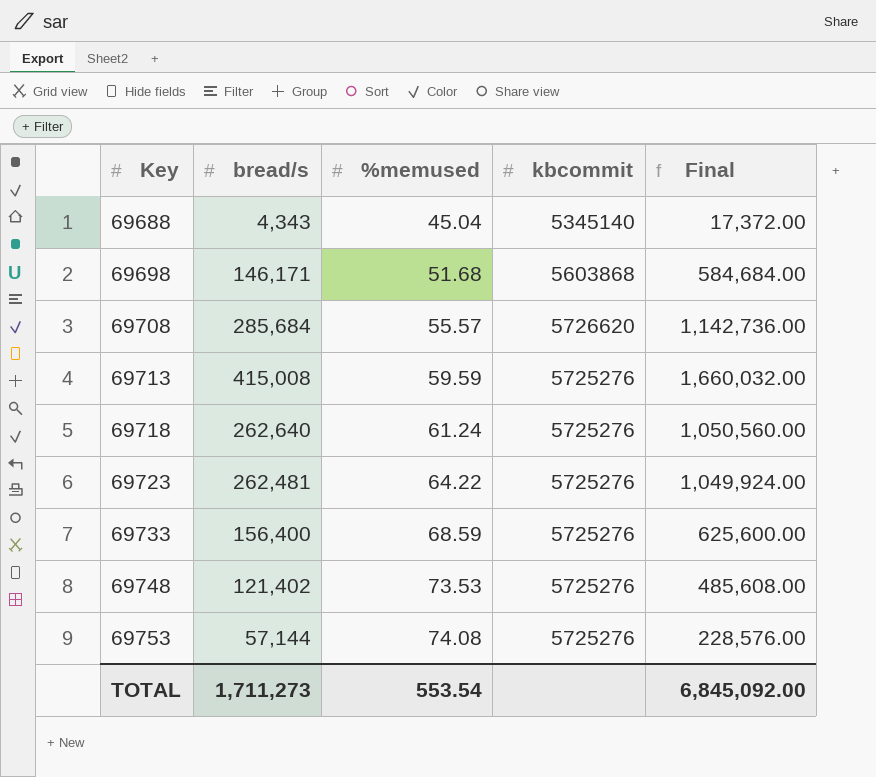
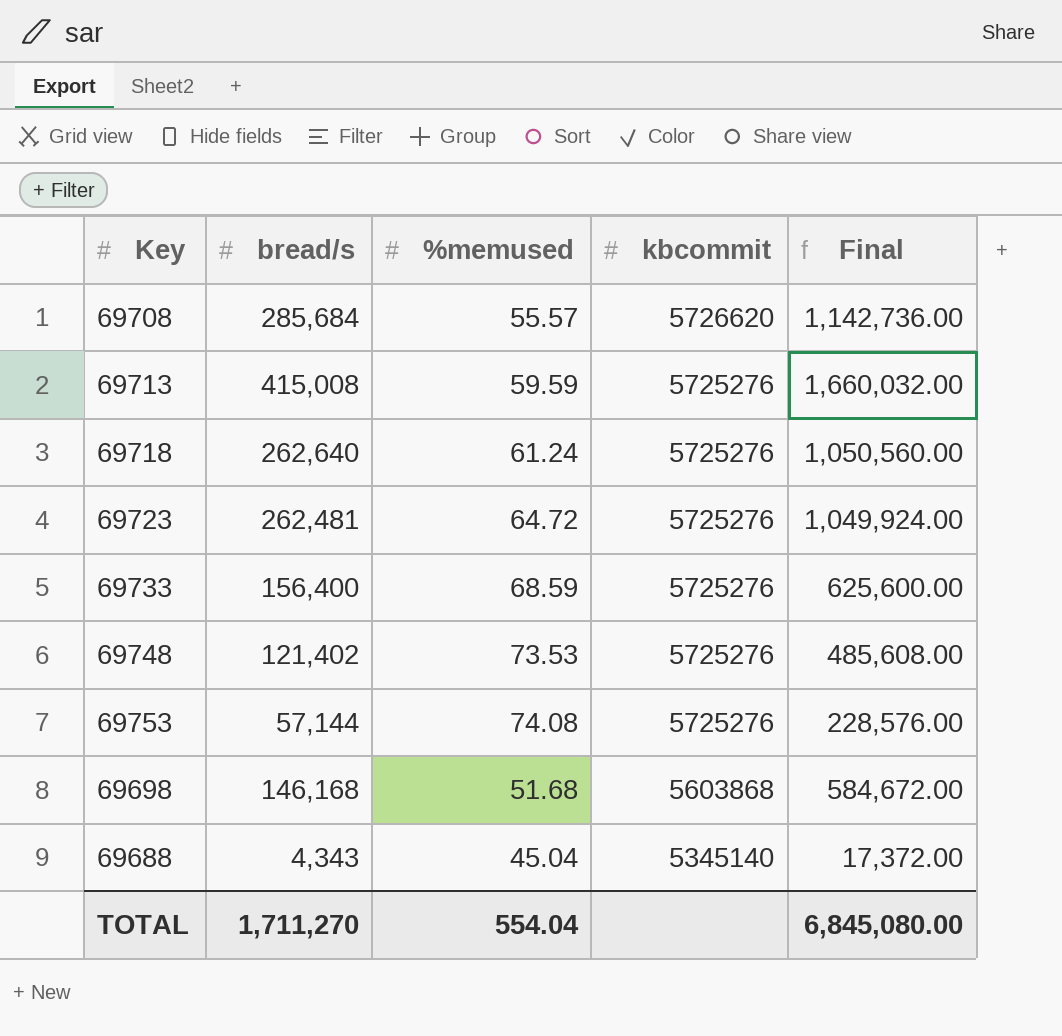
row order: Key ascending -> kbcommit descending
69723 | %memused: 64.22 -> 64.72
69698 | bread/s: 146,171 -> 146,168
69698 | Final: 584,684.00 -> 584,672.00
TOTAL | bread/s: 1,711,273 -> 1,711,270
TOTAL | %memused: 553.54 -> 554.04
TOTAL | Final: 6,845,092.00 -> 6,845,080.00

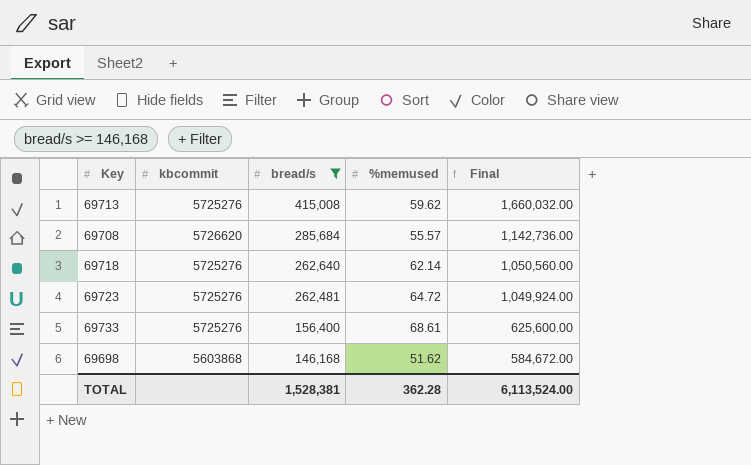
filter: none -> bread/s >= 146,168
row order: kbcommit descending -> bread/s descending
column kbcommit | position: 4 -> 2
69713 | %memused: 59.59 -> 59.62
69718 | %memused: 61.24 -> 62.14
69733 | %memused: 68.59 -> 68.61
69698 | %memused: 51.68 -> 51.62
TOTAL | bread/s: 1,711,270 -> 1,528,381
TOTAL | %memused: 554.04 -> 362.28
TOTAL | Final: 6,845,080.00 -> 6,113,524.00

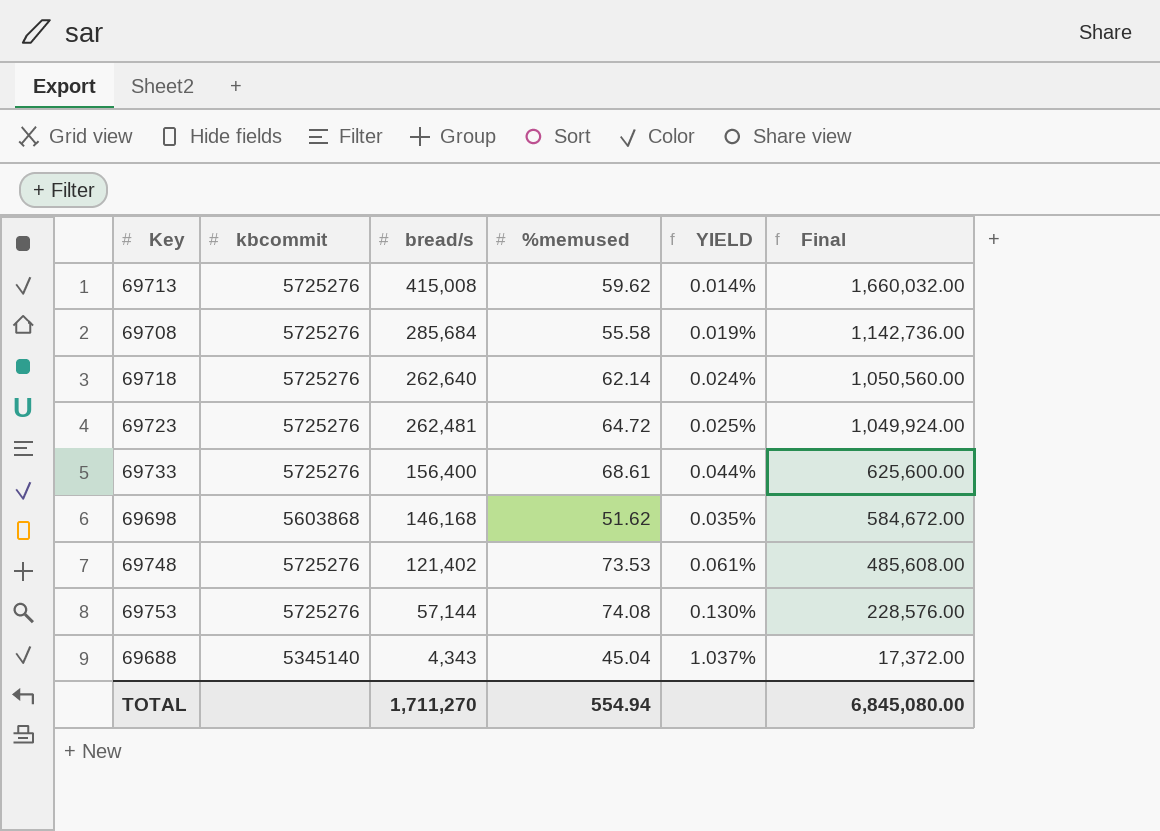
filter: bread/s >= 146,168 -> none
column YIELD | formula: none -> [%memused] / [bread/s]
69708 | kbcommit: 5726620 -> 5725276
69708 | %memused: 55.57 -> 55.58
TOTAL | bread/s: 1,528,381 -> 1,711,270
TOTAL | %memused: 362.28 -> 554.94
TOTAL | Final: 6,113,524.00 -> 6,845,080.00

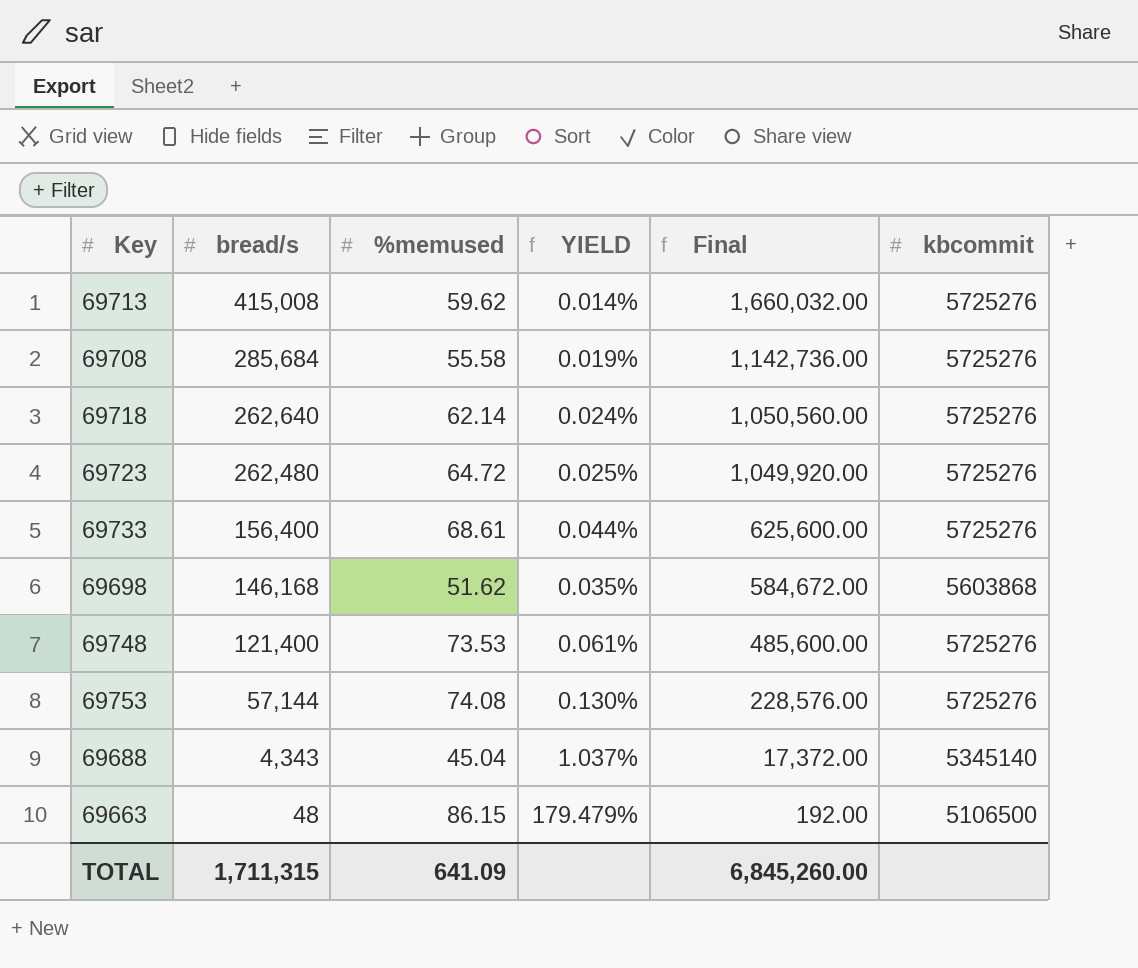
column kbcommit | position: 2 -> 6
69723 | bread/s: 262,481 -> 262,480
69723 | Final: 1,049,924.00 -> 1,049,920.00
69748 | bread/s: 121,402 -> 121,400
69748 | Final: 485,608.00 -> 485,600.00
row 69663: none -> 48 | 86.15 | 179.479% | 192.00 | 5106500
TOTAL | bread/s: 1,711,270 -> 1,711,315
TOTAL | %memused: 554.94 -> 641.09
TOTAL | Final: 6,845,080.00 -> 6,845,260.00

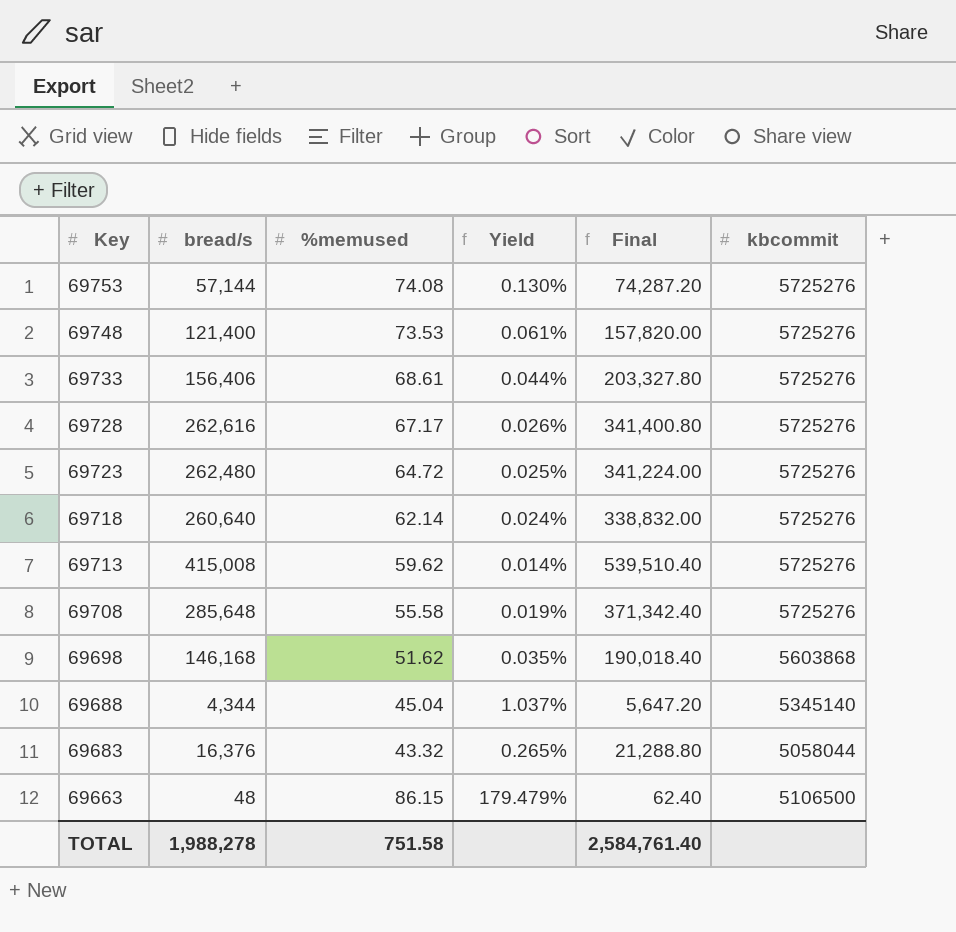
row order: bread/s descending -> Key descending
column name: YIELD -> Yield
column Final | formula: [bread/s] * 4 -> [bread/s] * 1.3
69733 | bread/s: 156,400 -> 156,406
row 69728: none -> 262,616 | 67.17 | 0.026% | 341,400.80 | 5725276
69718 | bread/s: 262,640 -> 260,640
69708 | bread/s: 285,684 -> 285,648
69688 | bread/s: 4,343 -> 4,344
row 69683: none -> 16,376 | 43.32 | 0.265% | 21,288.80 | 5058044
TOTAL | bread/s: 1,711,315 -> 1,988,278
TOTAL | %memused: 641.09 -> 751.58
TOTAL | Final: 6,845,260.00 -> 2,584,761.40

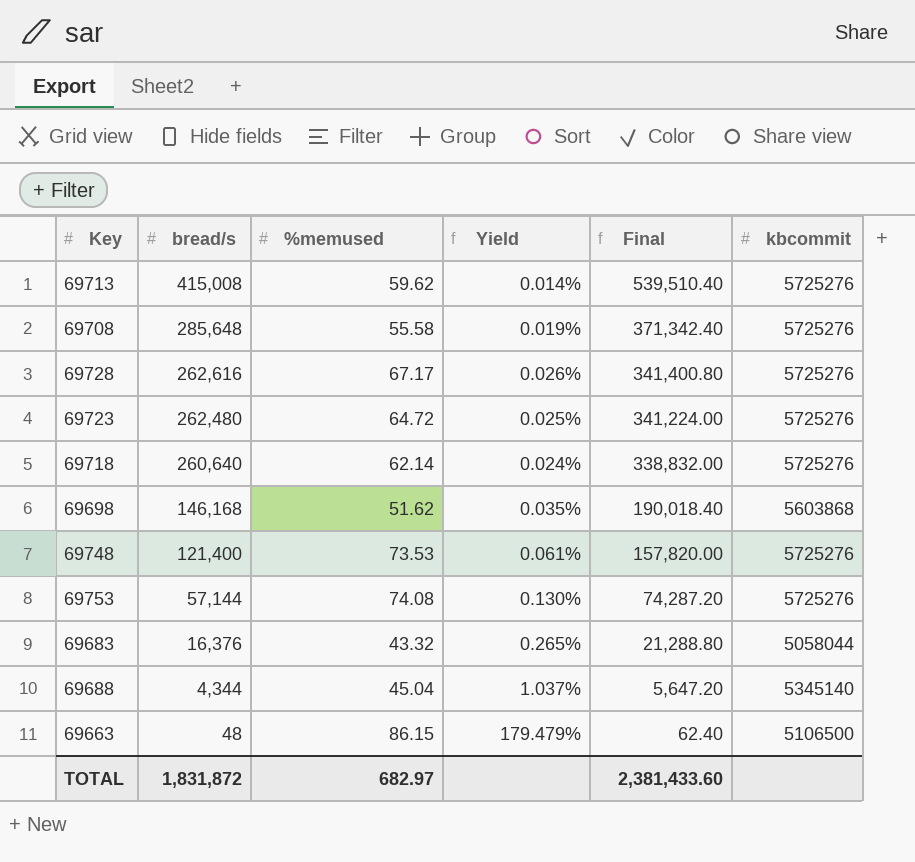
row order: Key descending -> bread/s descending
row 69733: 156,406 | 68.61 | 0.044% | 203,327.80 | 5725276 -> none
TOTAL | bread/s: 1,988,278 -> 1,831,872
TOTAL | %memused: 751.58 -> 682.97
TOTAL | Final: 2,584,761.40 -> 2,381,433.60

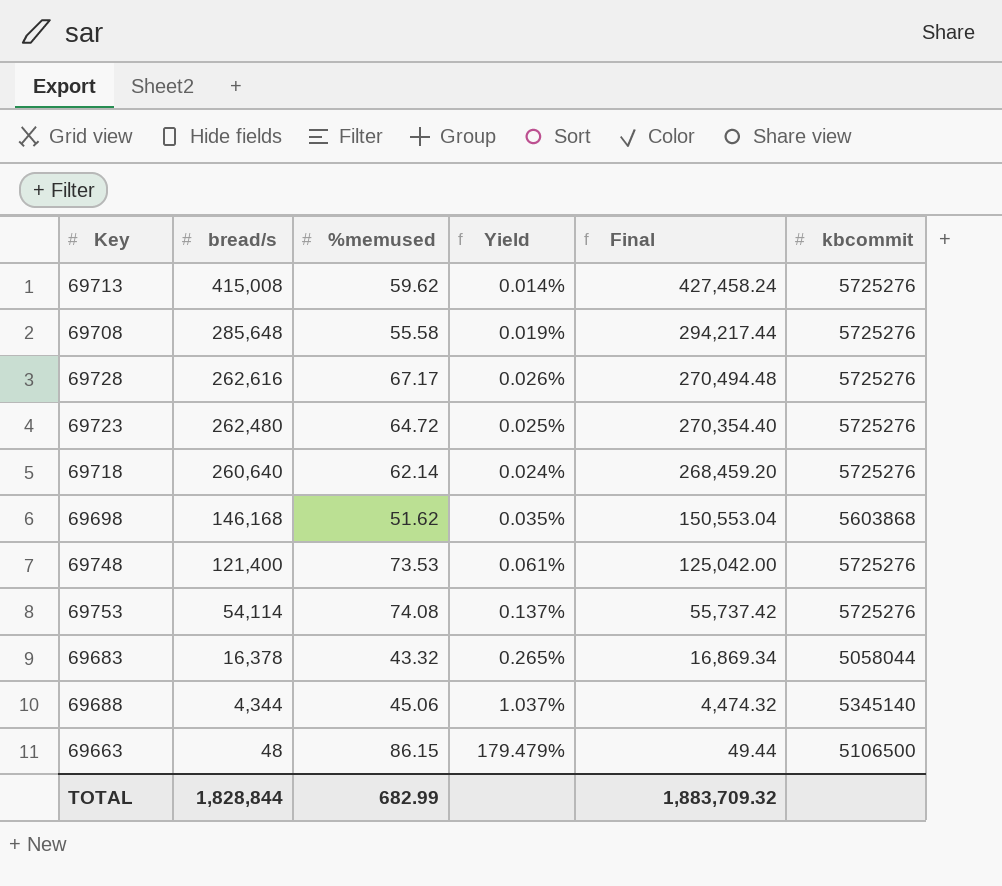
column Final | formula: [bread/s] * 1.3 -> [bread/s] * 1.03
69753 | bread/s: 57,144 -> 54,114
69753 | Yield: 0.130% -> 0.137%
69683 | bread/s: 16,376 -> 16,378
69688 | %memused: 45.04 -> 45.06
TOTAL | bread/s: 1,831,872 -> 1,828,844
TOTAL | %memused: 682.97 -> 682.99
TOTAL | Final: 2,381,433.60 -> 1,883,709.32

